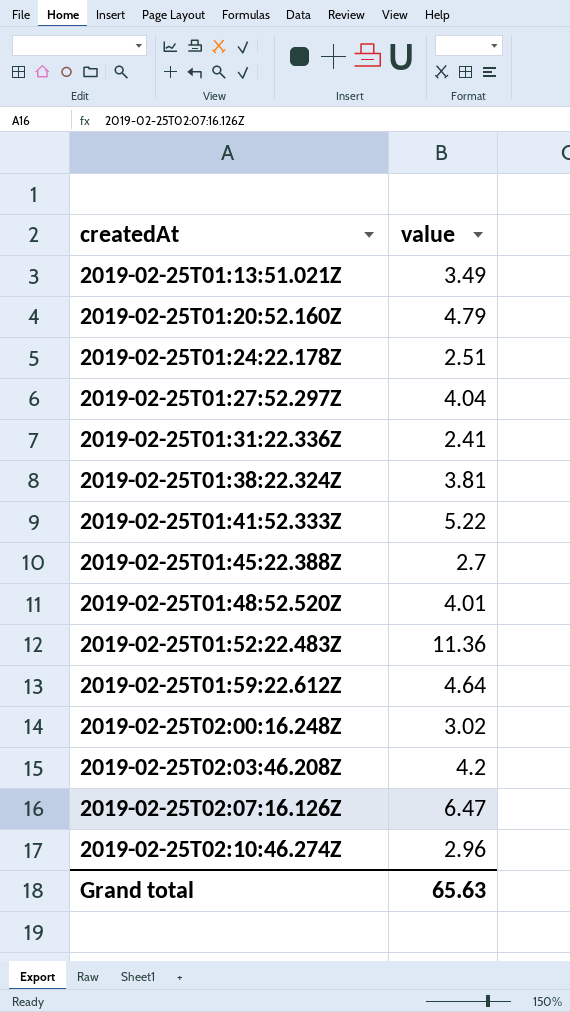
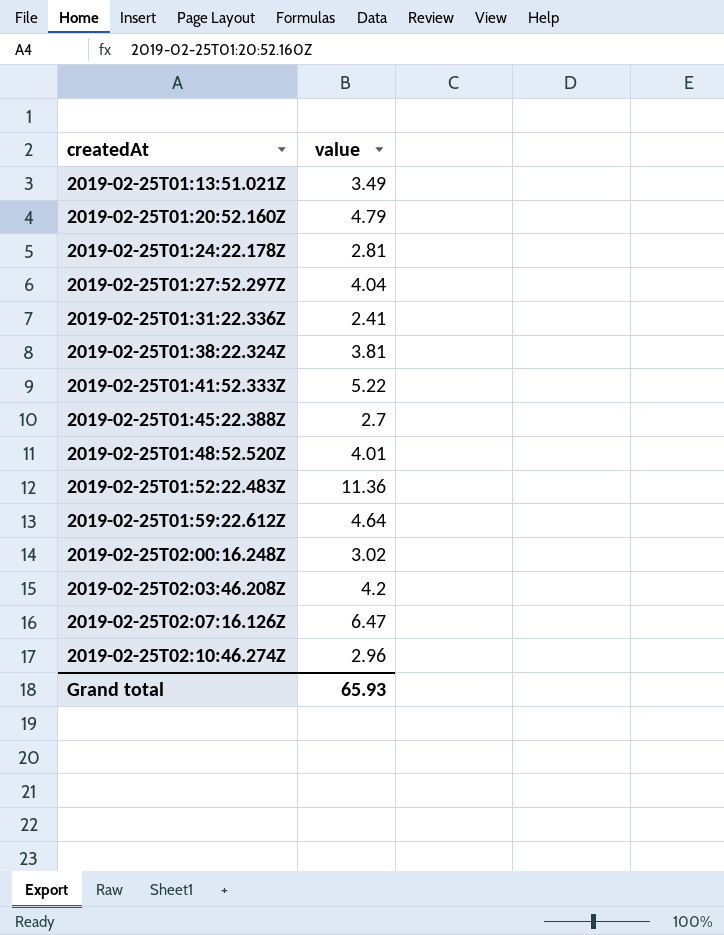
2019-02-25T01:24:22.178Z | value: 2.51 -> 2.81
Grand total | value: 65.63 -> 65.93

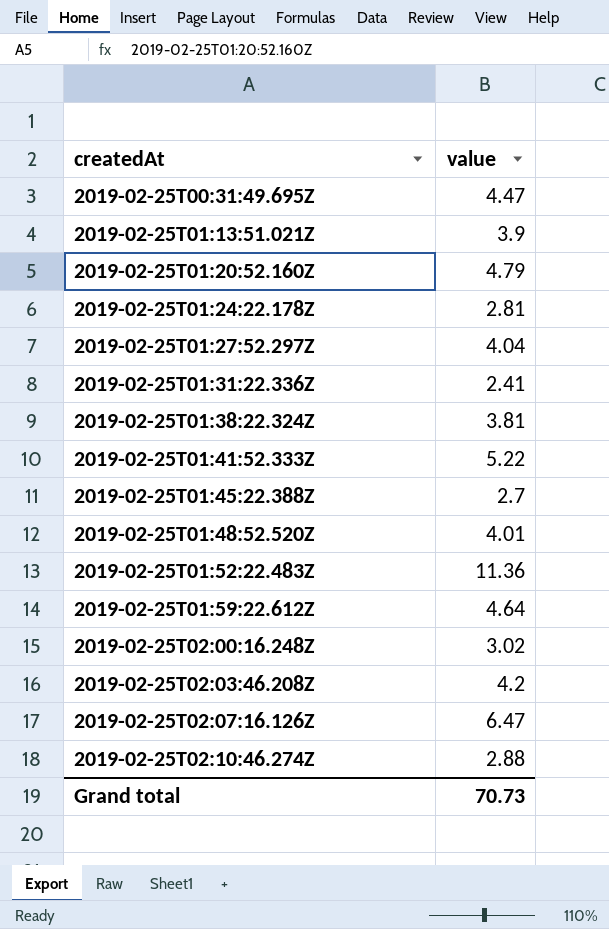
row 2019-02-25T00:31:49.695Z: none -> 4.47
2019-02-25T01:13:51.021Z | value: 3.49 -> 3.9
2019-02-25T02:10:46.274Z | value: 2.96 -> 2.88
Grand total | value: 65.93 -> 70.73

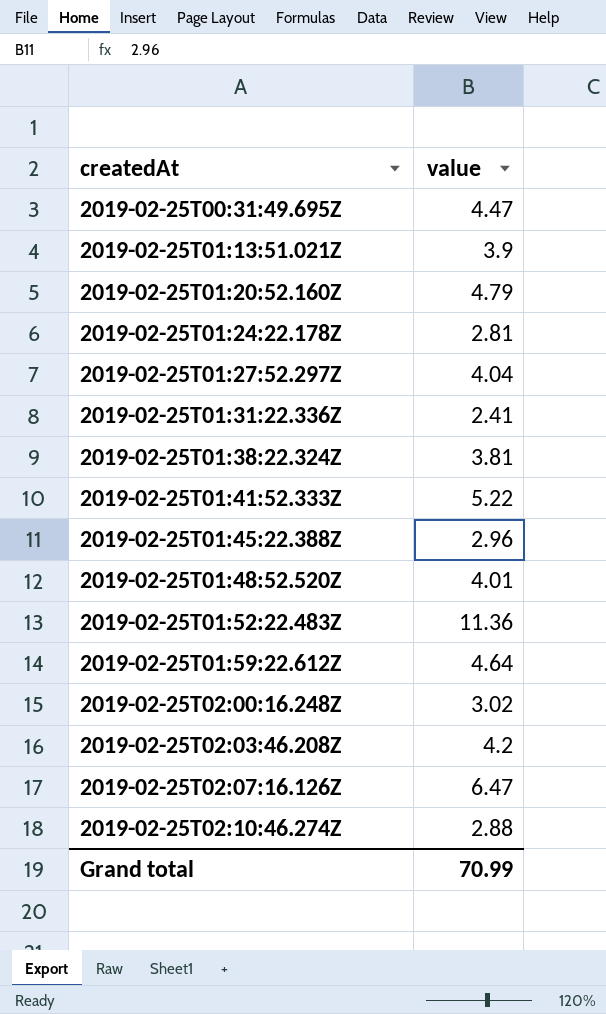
2019-02-25T01:45:22.388Z | value: 2.7 -> 2.96
Grand total | value: 70.73 -> 70.99

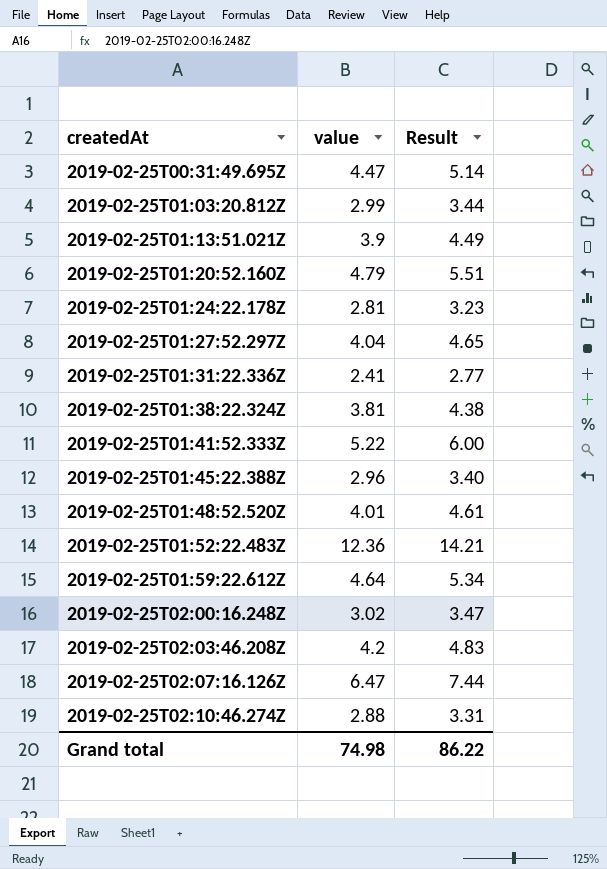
column Result | formula: none -> [value] * 1.15
row 2019-02-25T01:03:20.812Z: none -> 2.99 | 3.44
2019-02-25T01:52:22.483Z | value: 11.36 -> 12.36
Grand total | value: 70.99 -> 74.98

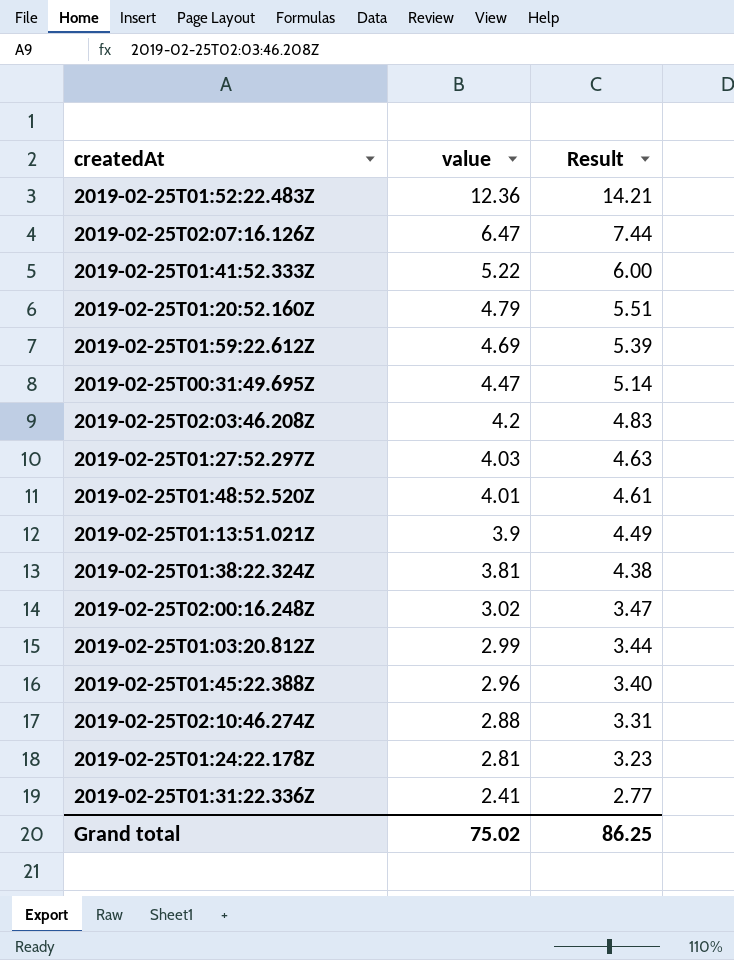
row order: createdAt ascending -> value descending
2019-02-25T01:59:22.612Z | value: 4.64 -> 4.69
2019-02-25T01:59:22.612Z | Result: 5.34 -> 5.39
2019-02-25T01:27:52.297Z | value: 4.04 -> 4.03
2019-02-25T01:27:52.297Z | Result: 4.65 -> 4.63
Grand total | value: 74.98 -> 75.02
Grand total | Result: 86.22 -> 86.25

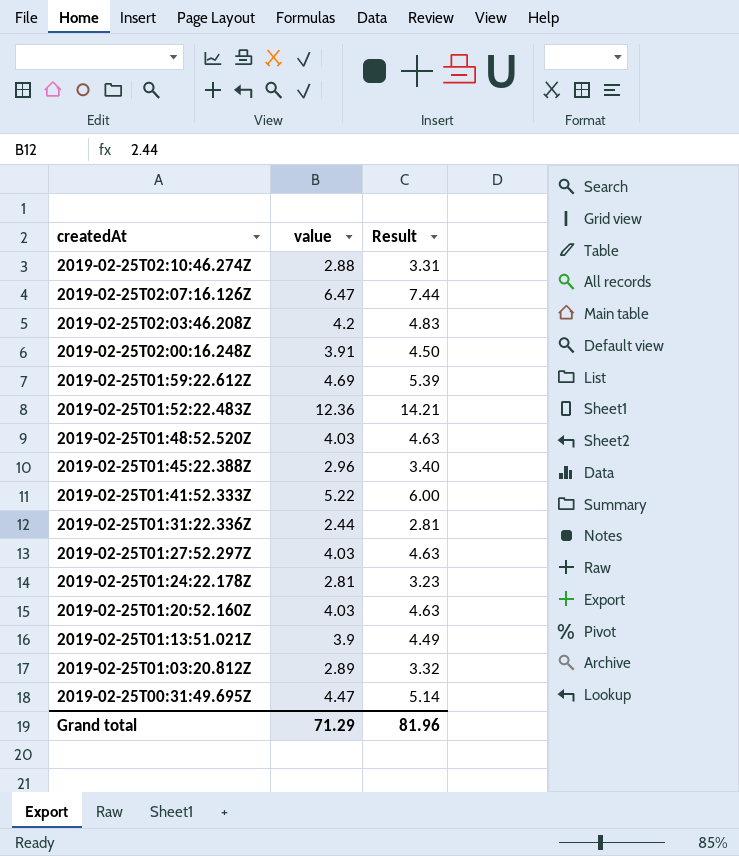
row order: value descending -> createdAt descending
row 2019-02-25T01:38:22.324Z: 3.81 | 4.38 -> none
2019-02-25T02:00:16.248Z | value: 3.02 -> 3.91
2019-02-25T02:00:16.248Z | Result: 3.47 -> 4.50
2019-02-25T01:48:52.520Z | value: 4.01 -> 4.03
2019-02-25T01:48:52.520Z | Result: 4.61 -> 4.63
2019-02-25T01:31:22.336Z | value: 2.41 -> 2.44
2019-02-25T01:31:22.336Z | Result: 2.77 -> 2.81
2019-02-25T01:20:52.160Z | value: 4.79 -> 4.03
2019-02-25T01:20:52.160Z | Result: 5.51 -> 4.63
2019-02-25T01:03:20.812Z | value: 2.99 -> 2.89
2019-02-25T01:03:20.812Z | Result: 3.44 -> 3.32
Grand total | value: 75.02 -> 71.29
Grand total | Result: 86.25 -> 81.96

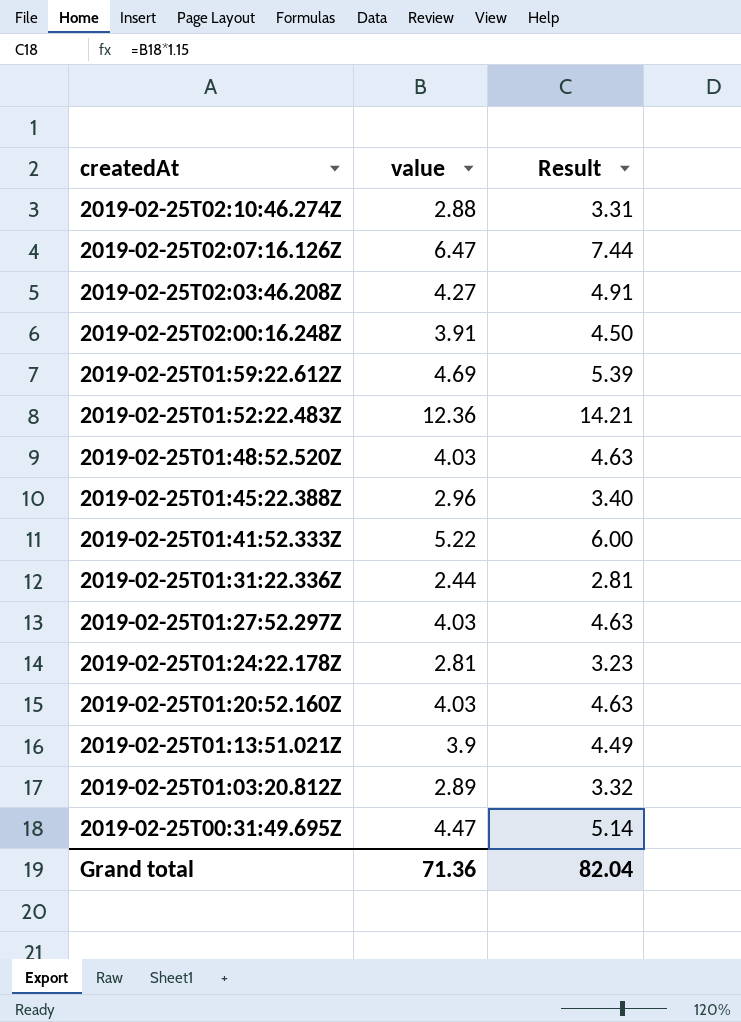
2019-02-25T02:03:46.208Z | value: 4.2 -> 4.27
2019-02-25T02:03:46.208Z | Result: 4.83 -> 4.91
Grand total | value: 71.29 -> 71.36
Grand total | Result: 81.96 -> 82.04

